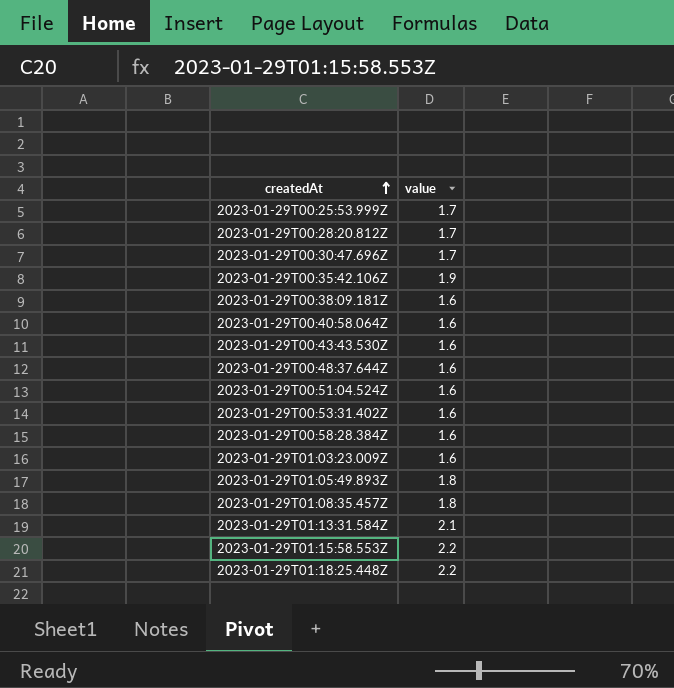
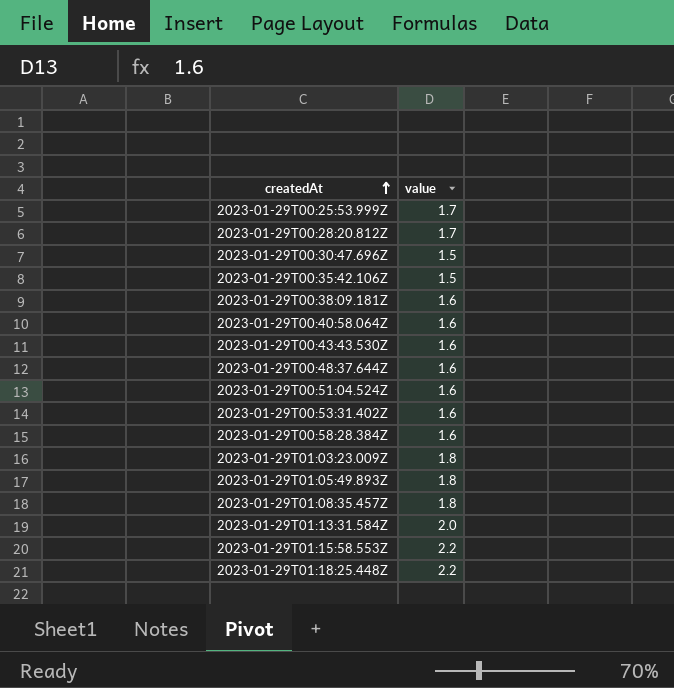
2023-01-29T00:30:47.696Z | value: 1.7 -> 1.5
2023-01-29T00:35:42.106Z | value: 1.9 -> 1.5
2023-01-29T01:03:23.009Z | value: 1.6 -> 1.8
2023-01-29T01:13:31.584Z | value: 2.1 -> 2.0

